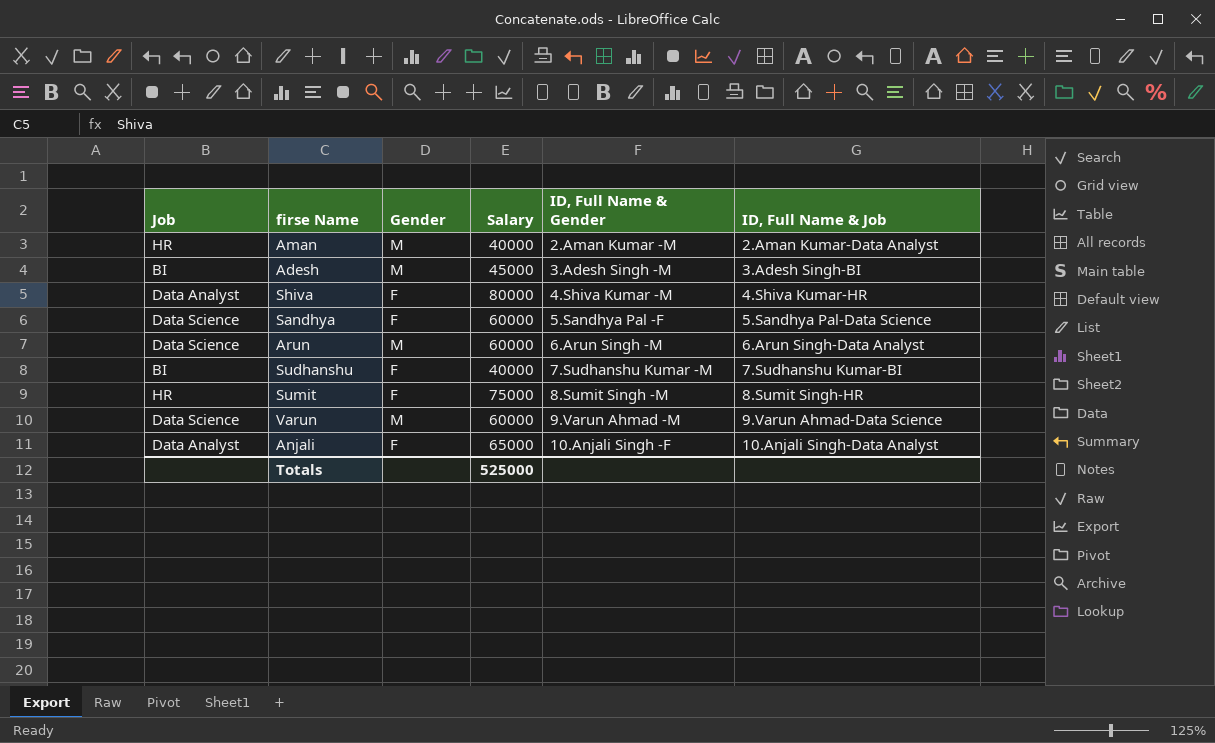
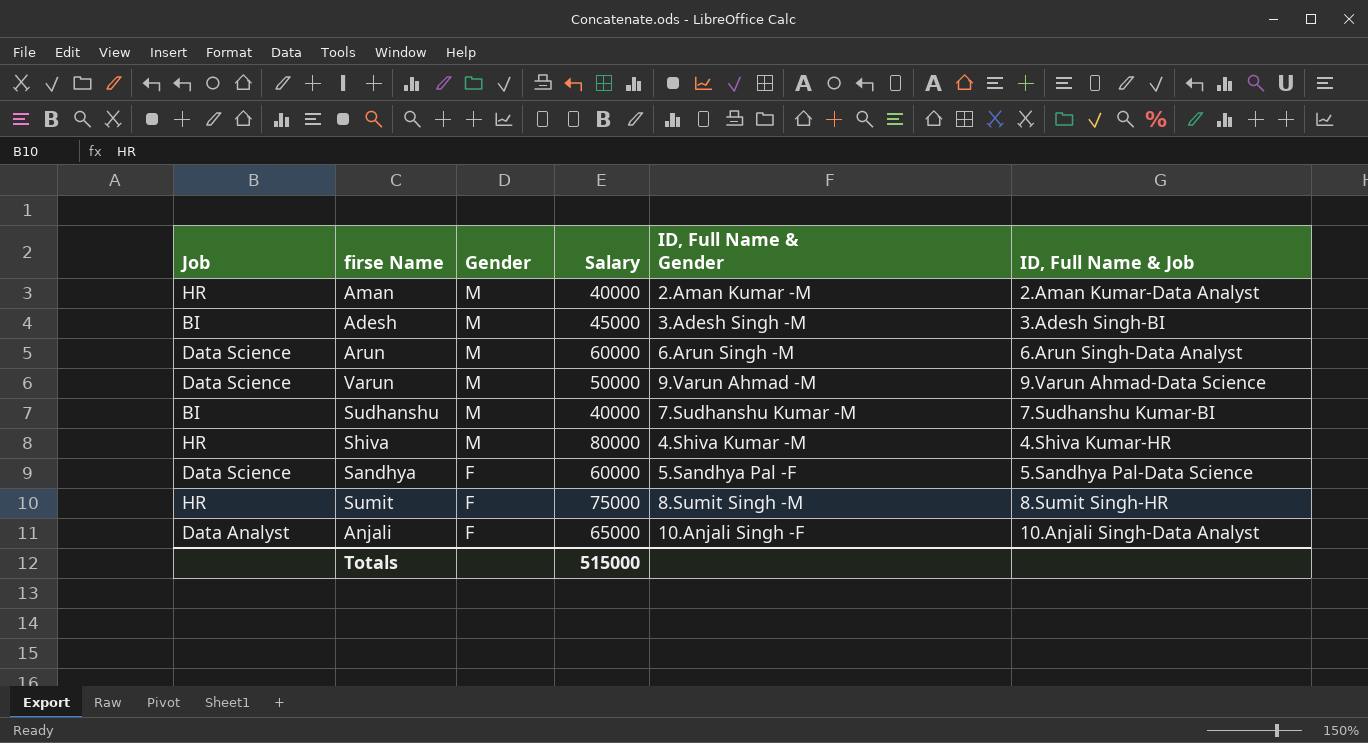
row order: ID, Full Name & Gender ascending -> Gender descending
Varun | Salary: 60000 -> 50000
Sudhanshu | Gender: F -> M
Shiva | Job: Data Analyst -> HR
Shiva | Gender: F -> M
Totals | Salary: 525000 -> 515000

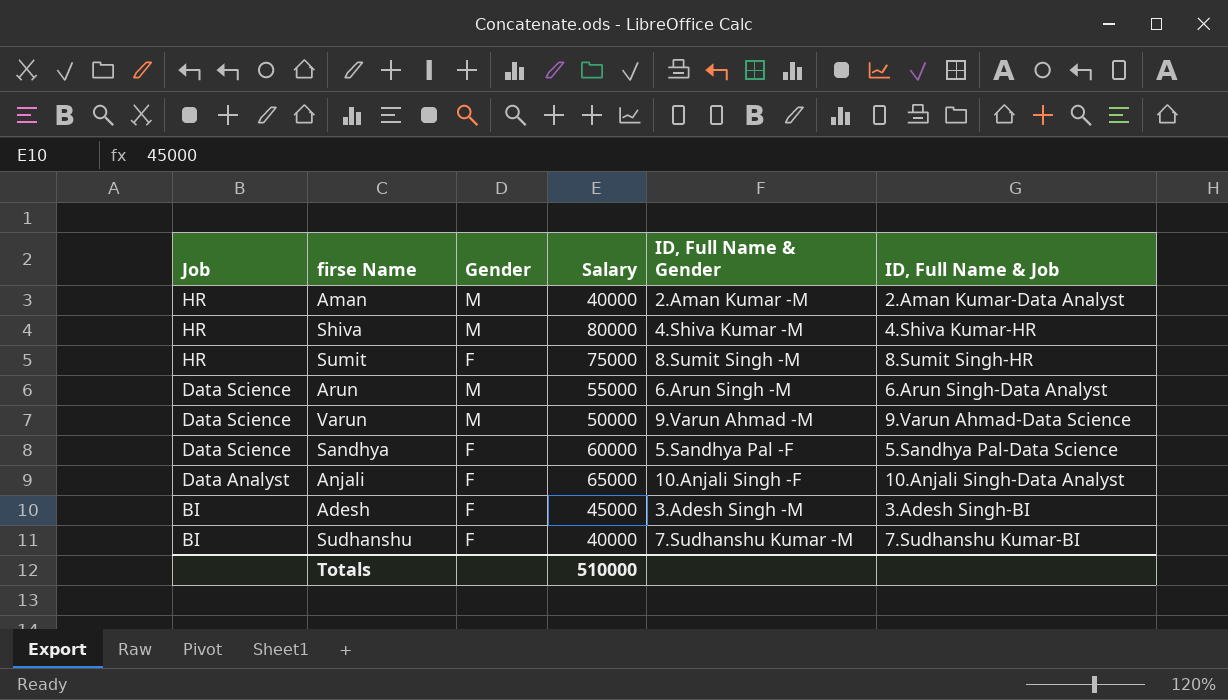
row order: Gender descending -> Job descending
Arun | Salary: 60000 -> 55000
Adesh | Gender: M -> F
Sudhanshu | Gender: M -> F
Totals | Salary: 515000 -> 510000

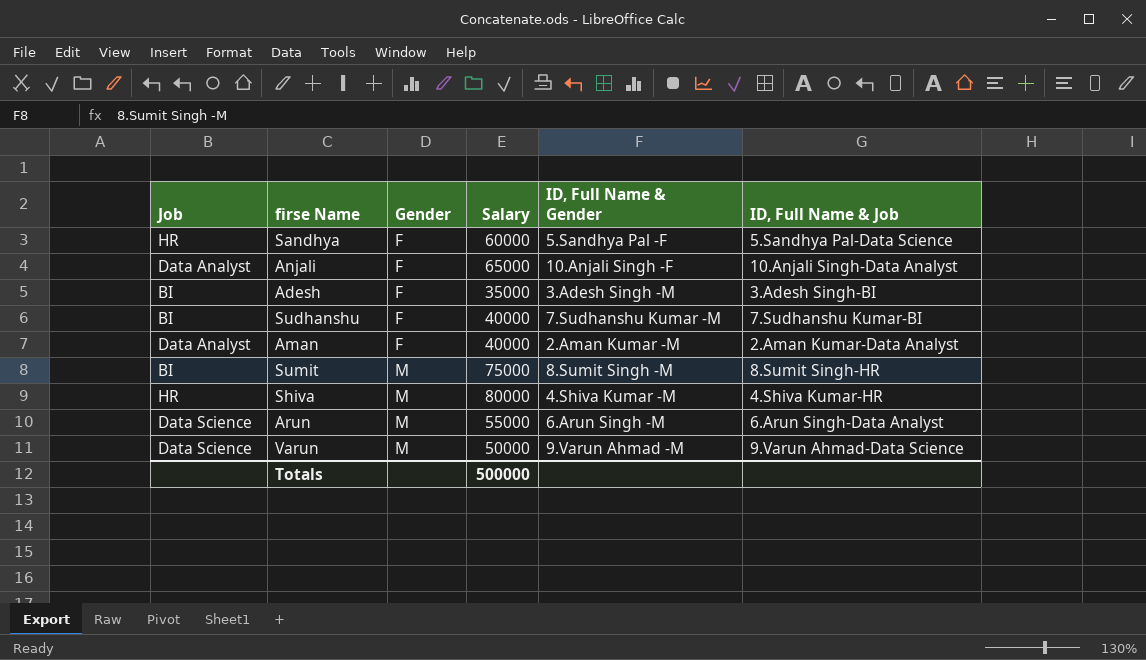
row order: Job descending -> Gender ascending
Sandhya | Job: Data Science -> HR
Adesh | Salary: 45000 -> 35000
Aman | Job: HR -> Data Analyst
Aman | Gender: M -> F
Sumit | Job: HR -> BI
Sumit | Gender: F -> M
Totals | Salary: 510000 -> 500000

